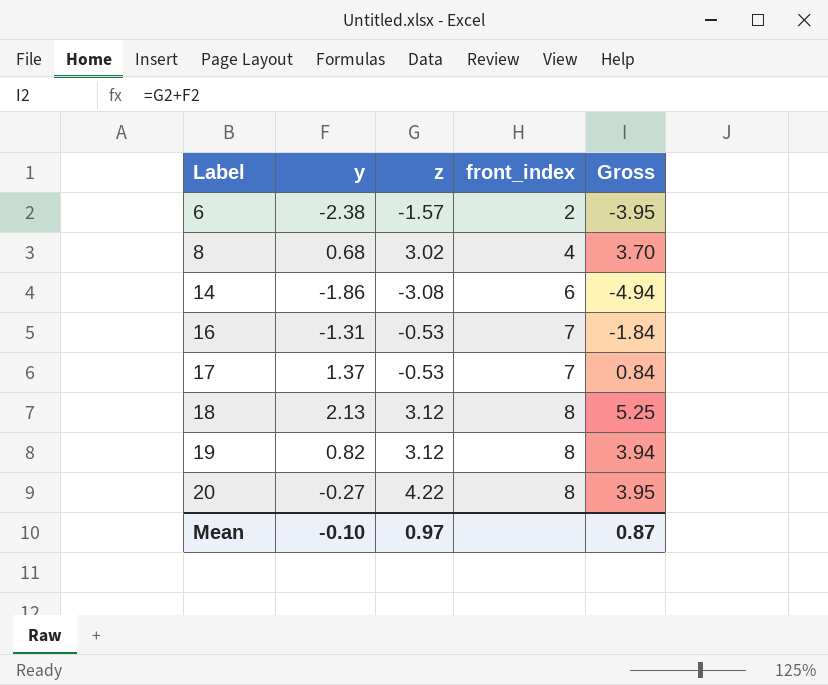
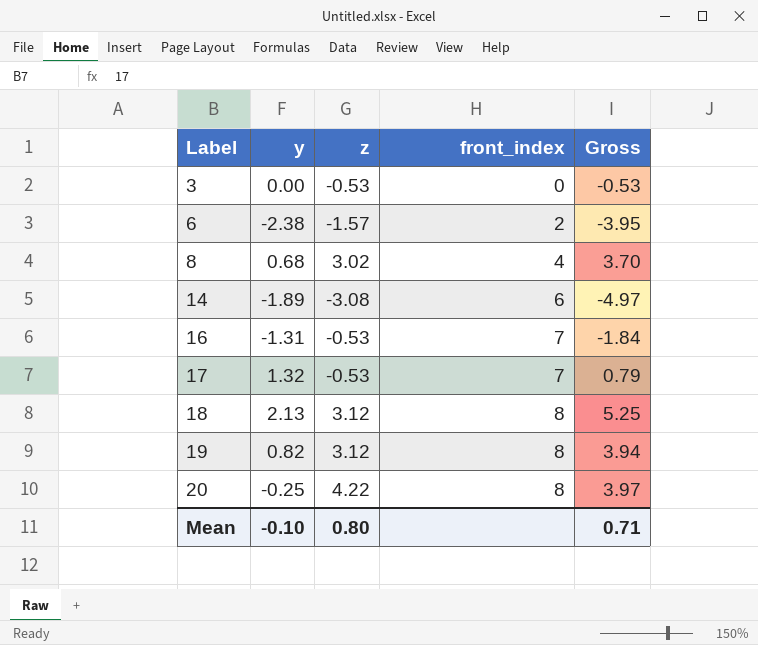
row 3: none -> 0.00 | -0.53 | 0 | -0.53
14 | y: -1.86 -> -1.89
14 | Gross: -4.94 -> -4.97
17 | y: 1.37 -> 1.32
17 | Gross: 0.84 -> 0.79
20 | y: -0.27 -> -0.25
20 | Gross: 3.95 -> 3.97
Mean | z: 0.97 -> 0.80
Mean | Gross: 0.87 -> 0.71

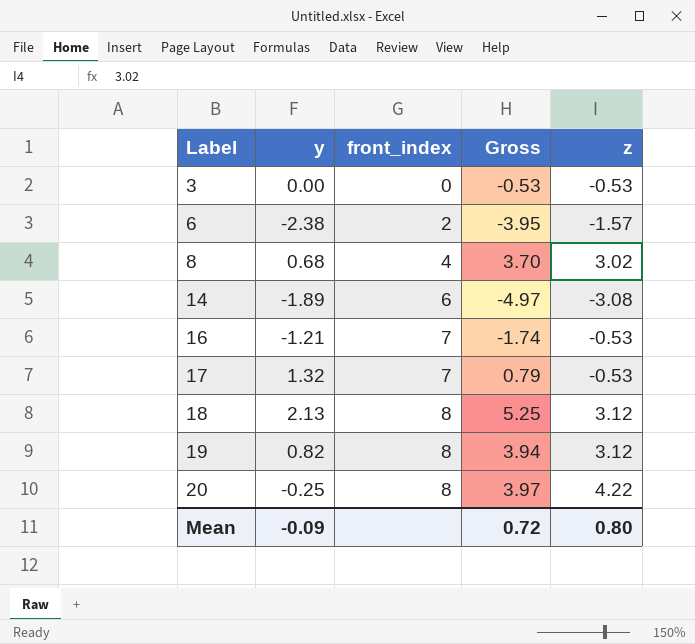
column z | position: 3 -> 5
16 | y: -1.31 -> -1.21
16 | Gross: -1.84 -> -1.74
Mean | y: -0.10 -> -0.09
Mean | Gross: 0.71 -> 0.72

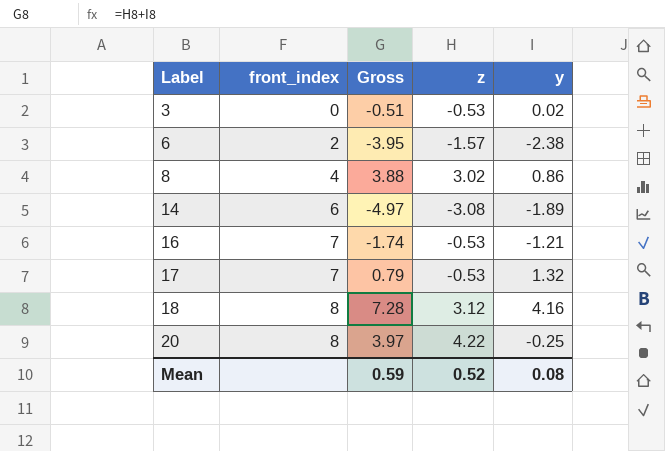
column y | position: 2 -> 5
row 19: 0.82 | 8 | 3.94 | 3.12 -> none
3 | Gross: -0.53 -> -0.51
3 | y: 0.00 -> 0.02
8 | Gross: 3.70 -> 3.88
8 | y: 0.68 -> 0.86
18 | Gross: 5.25 -> 7.28
18 | y: 2.13 -> 4.16
Mean | Gross: 0.72 -> 0.59
Mean | z: 0.80 -> 0.52
Mean | y: -0.09 -> 0.08

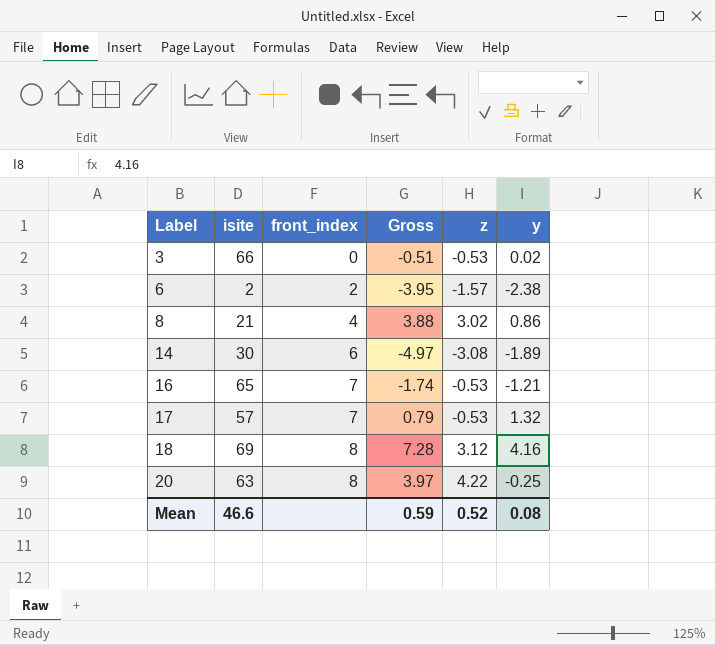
column isite | position: none -> 2

